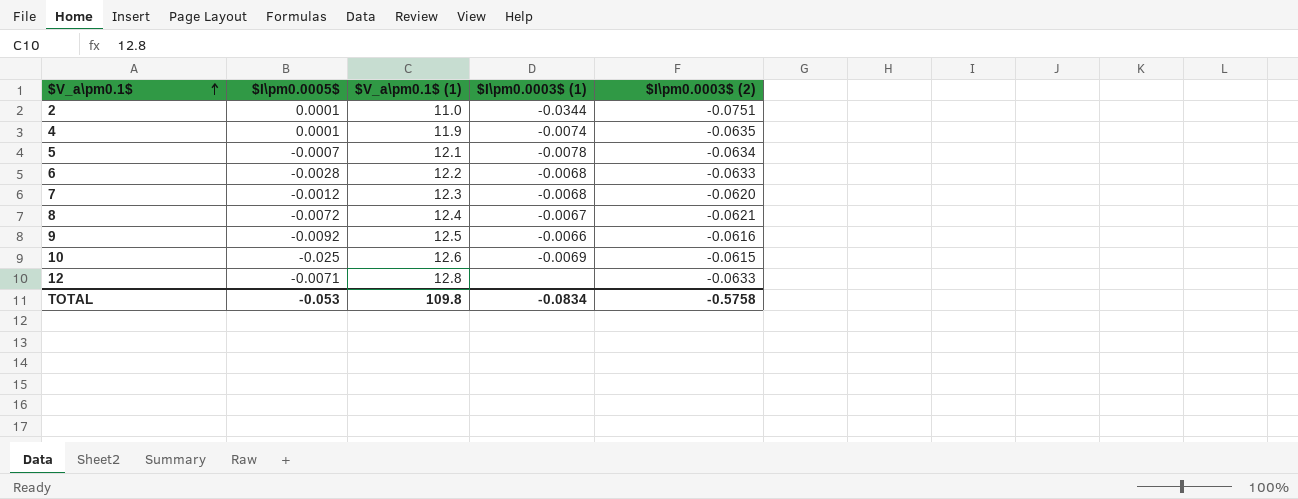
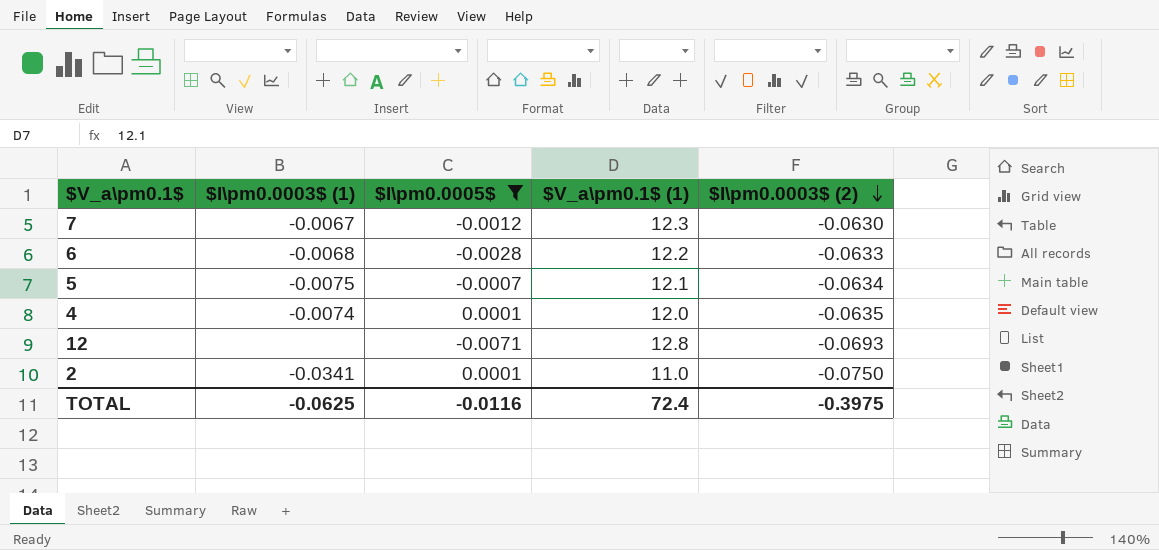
filter: none -> $I\pm0.0005$ >= -0.0071
row order: $V_a\pm0.1$ ascending -> $I\pm0.0003$ (2) descending
column $I\pm0.0003$ (1) | position: 4 -> 2
7 | $I\pm0.0003$ (1): -0.0068 -> -0.0067
7 | $I\pm0.0003$ (2): -0.0620 -> -0.0630
5 | $I\pm0.0003$ (1): -0.0078 -> -0.0075
4 | $V_a\pm0.1$ (1): 11.9 -> 12.0
12 | $I\pm0.0003$ (2): -0.0633 -> -0.0693
2 | $I\pm0.0003$ (1): -0.0344 -> -0.0341
2 | $I\pm0.0003$ (2): -0.0751 -> -0.0750
TOTAL | $I\pm0.0003$ (1): -0.0834 -> -0.0625
TOTAL | $I\pm0.0005$: -0.053 -> -0.0116
TOTAL | $V_a\pm0.1$ (1): 109.8 -> 72.4
TOTAL | $I\pm0.0003$ (2): -0.5758 -> -0.3975

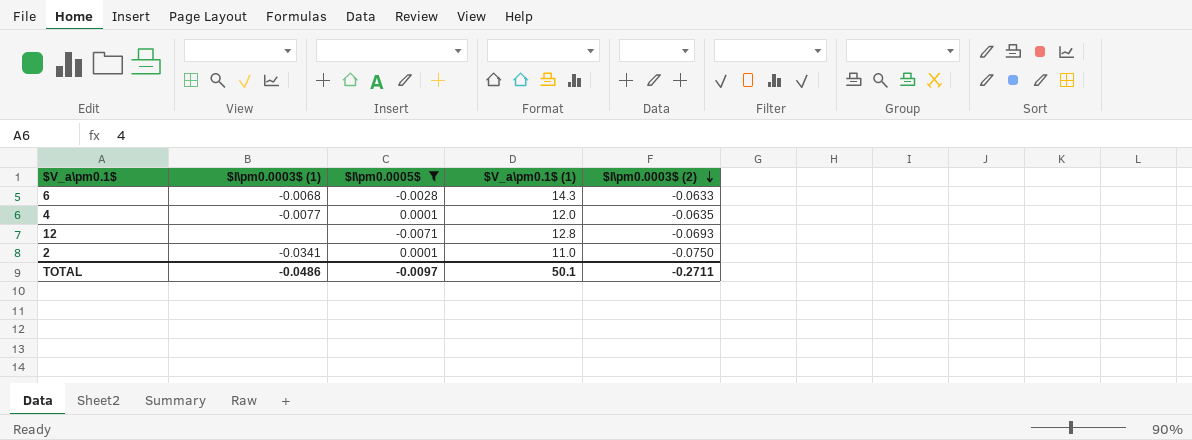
row 7: -0.0067 | -0.0012 | 12.3 | -0.0630 -> none
row 5: -0.0075 | -0.0007 | 12.1 | -0.0634 -> none
6 | $V_a\pm0.1$ (1): 12.2 -> 14.3
4 | $I\pm0.0003$ (1): -0.0074 -> -0.0077
TOTAL | $I\pm0.0003$ (1): -0.0625 -> -0.0486
TOTAL | $I\pm0.0005$: -0.0116 -> -0.0097
TOTAL | $V_a\pm0.1$ (1): 72.4 -> 50.1
TOTAL | $I\pm0.0003$ (2): -0.3975 -> -0.2711

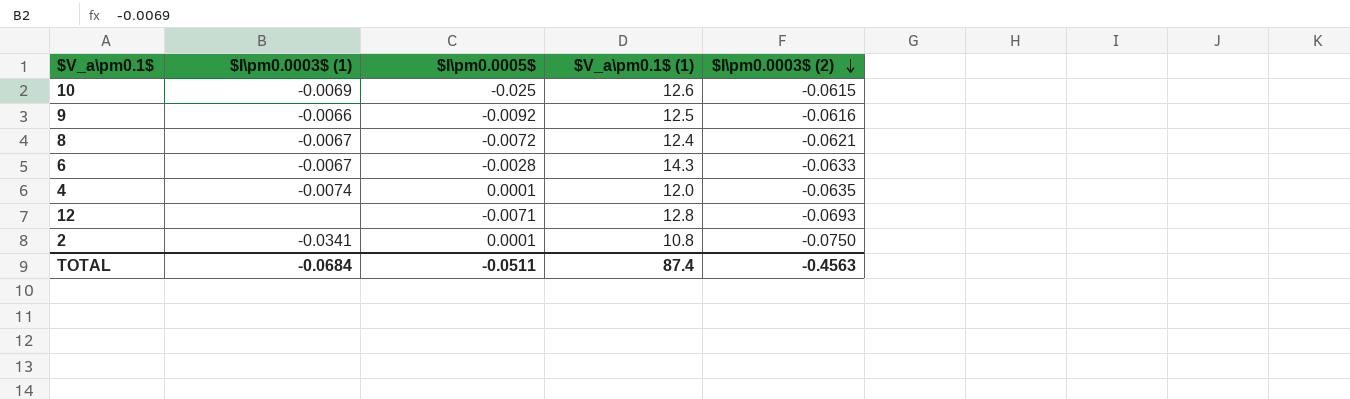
filter: $I\pm0.0005$ >= -0.0071 -> none
6 | $I\pm0.0003$ (1): -0.0068 -> -0.0067
4 | $I\pm0.0003$ (1): -0.0077 -> -0.0074
2 | $V_a\pm0.1$ (1): 11.0 -> 10.8
TOTAL | $I\pm0.0003$ (1): -0.0486 -> -0.0684
TOTAL | $I\pm0.0005$: -0.0097 -> -0.0511
TOTAL | $V_a\pm0.1$ (1): 50.1 -> 87.4
TOTAL | $I\pm0.0003$ (2): -0.2711 -> -0.4563

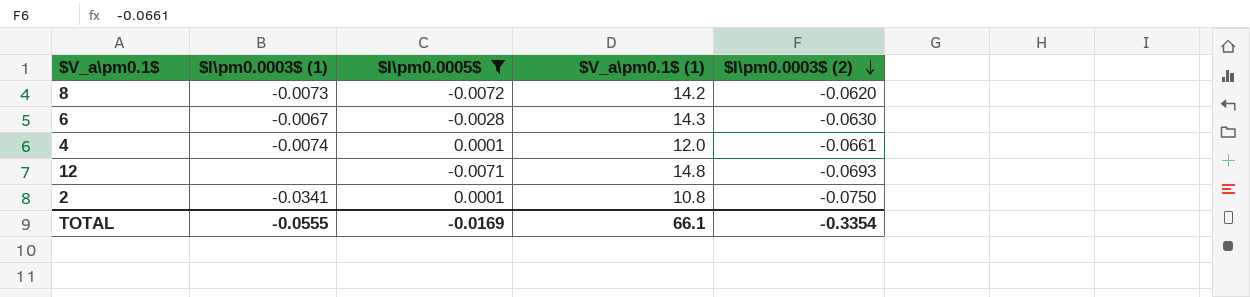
filter: none -> $I\pm0.0005$ >= -0.0072
8 | $I\pm0.0003$ (1): -0.0067 -> -0.0073
8 | $V_a\pm0.1$ (1): 12.4 -> 14.2
8 | $I\pm0.0003$ (2): -0.0621 -> -0.0620
6 | $I\pm0.0003$ (2): -0.0633 -> -0.0630
4 | $I\pm0.0003$ (2): -0.0635 -> -0.0661
12 | $V_a\pm0.1$ (1): 12.8 -> 14.8
TOTAL | $I\pm0.0003$ (1): -0.0684 -> -0.0555
TOTAL | $I\pm0.0005$: -0.0511 -> -0.0169
TOTAL | $V_a\pm0.1$ (1): 87.4 -> 66.1
TOTAL | $I\pm0.0003$ (2): -0.4563 -> -0.3354

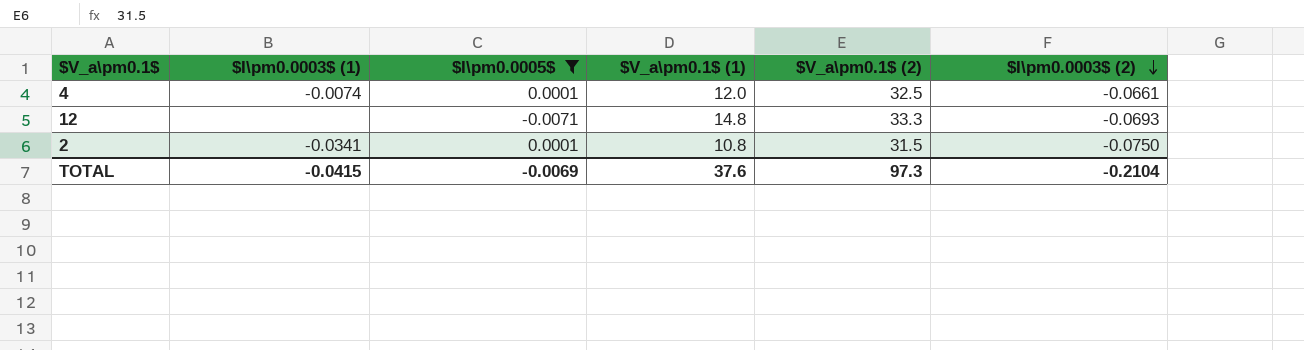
column $V_a\pm0.1$ (2) | position: none -> 5
row 8: -0.0073 | -0.0072 | 14.2 | -0.0620 -> none
row 6: -0.0067 | -0.0028 | 14.3 | -0.0630 -> none
TOTAL | $I\pm0.0003$ (1): -0.0555 -> -0.0415
TOTAL | $I\pm0.0005$: -0.0169 -> -0.0069
TOTAL | $V_a\pm0.1$ (1): 66.1 -> 37.6
TOTAL | $I\pm0.0003$ (2): -0.3354 -> -0.2104

